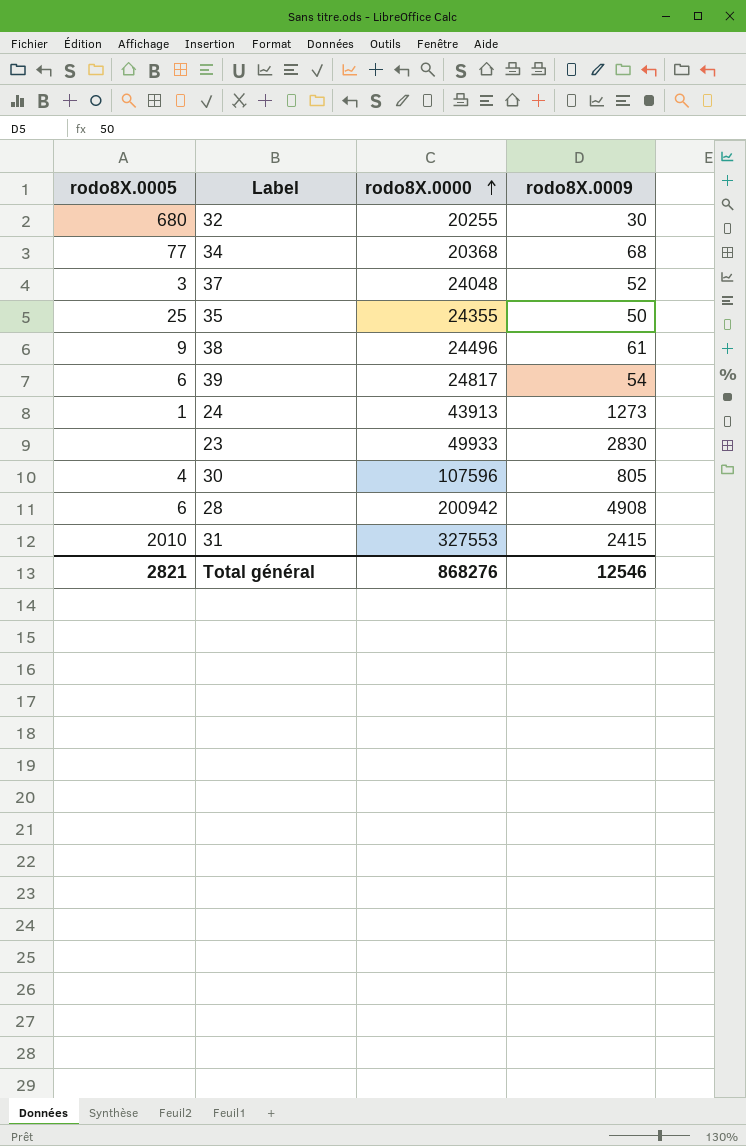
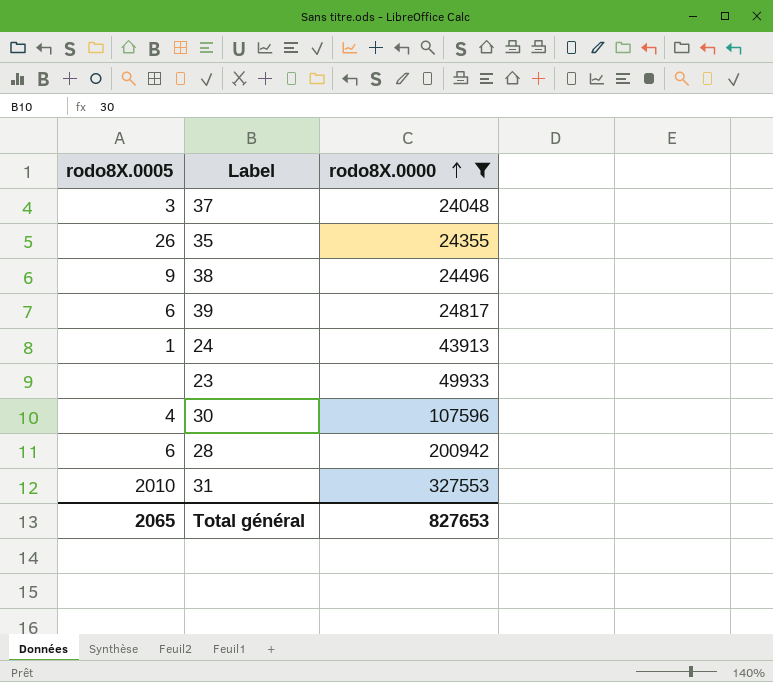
filter: none -> rodo8X.0000 >= 24048
column rodo8X.0009 | position: 4 -> none
35 | rodo8X.0005: 25 -> 26
Total général | rodo8X.0005: 2821 -> 2065
Total général | rodo8X.0000: 868276 -> 827653

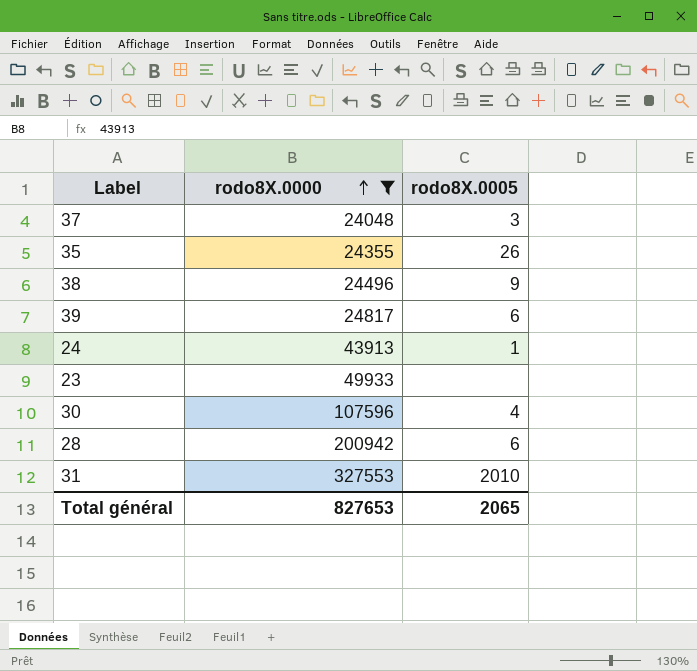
column rodo8X.0005 | position: 1 -> 3

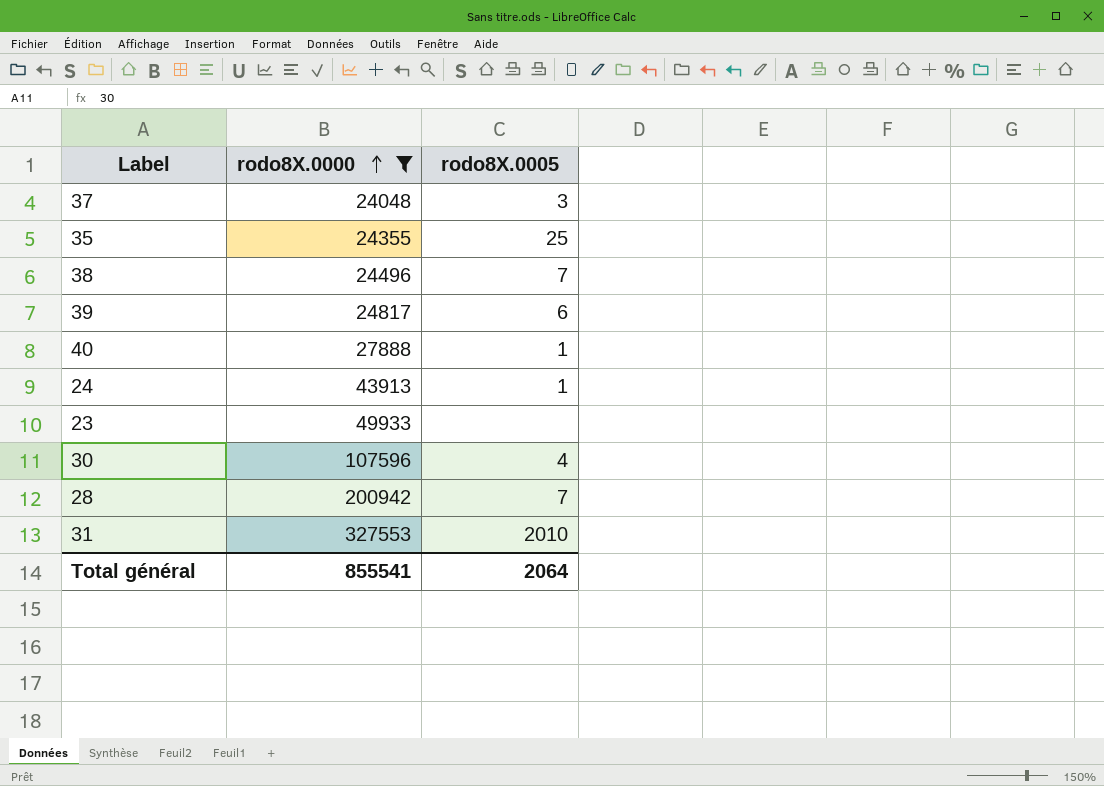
35 | rodo8X.0005: 26 -> 25
38 | rodo8X.0005: 9 -> 7
row 40: none -> 27888 | 1
28 | rodo8X.0005: 6 -> 7
Total général | rodo8X.0000: 827653 -> 855541
Total général | rodo8X.0005: 2065 -> 2064

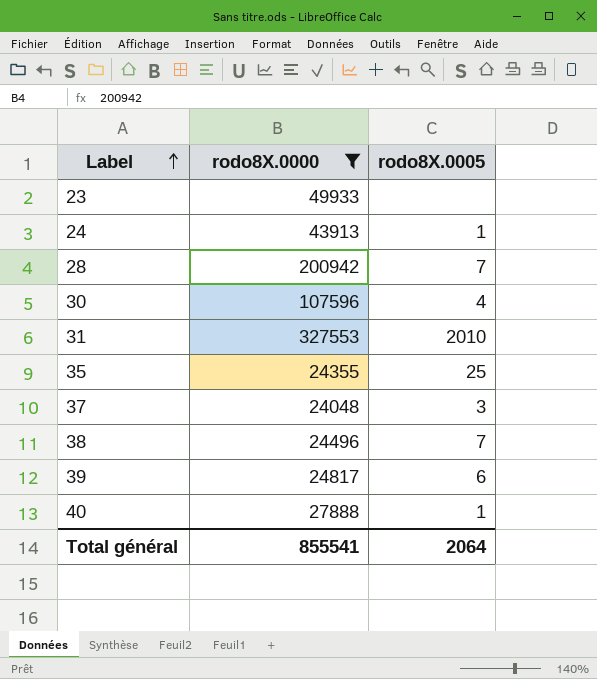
row order: rodo8X.0000 ascending -> Label ascending

